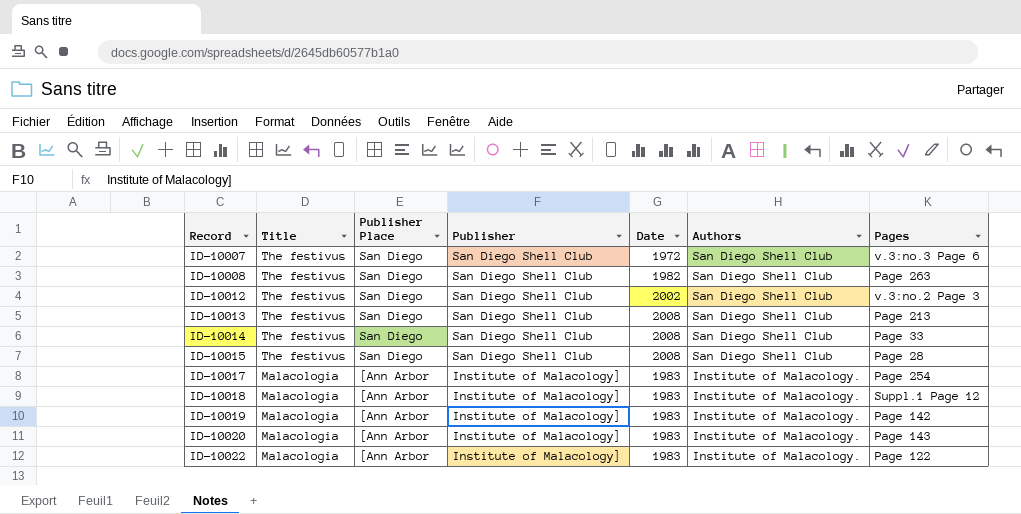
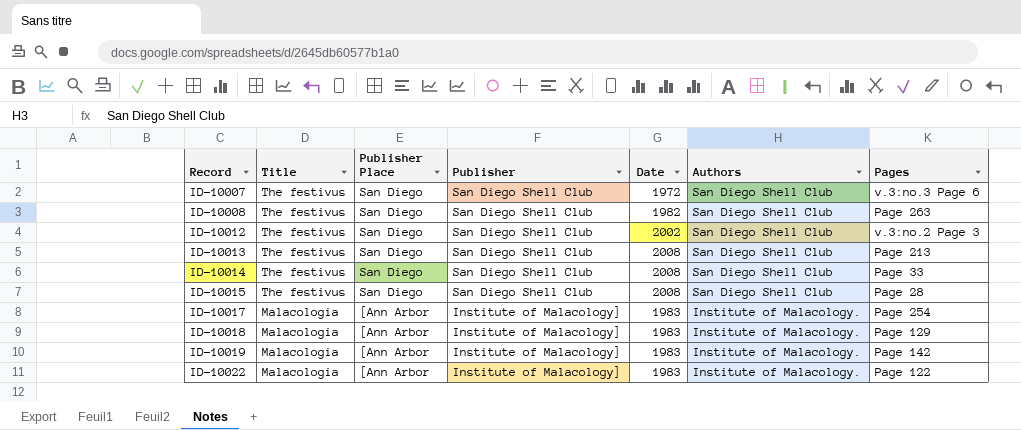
row ID-10020: Malacologia | [Ann Arbor | Institute of Malacology] | 1983 | Institute of Malacology. | Page 143 -> none
ID-10018 | Pages: Suppl.1 Page 12 -> Page 129

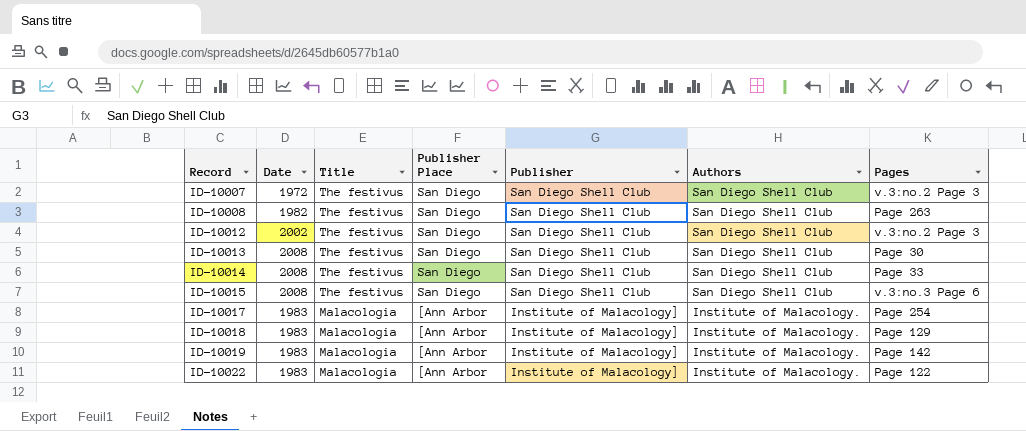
column Date | position: 5 -> 2
ID-10007 | Pages: v.3:no.3 Page 6 -> v.3:no.2 Page 3
ID-10013 | Pages: Page 213 -> Page 30
ID-10015 | Pages: Page 28 -> v.3:no.3 Page 6

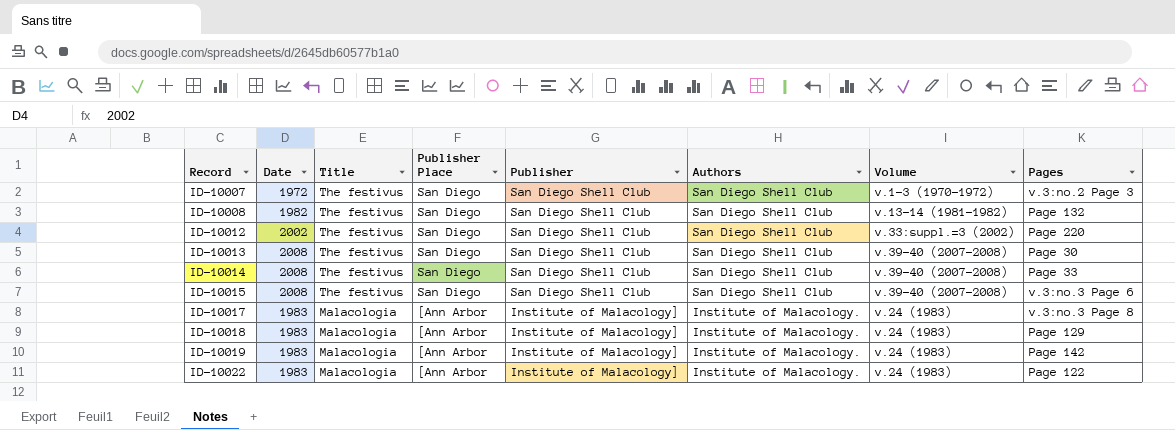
column Volume | position: none -> 7
ID-10008 | Pages: Page 263 -> Page 132
ID-10012 | Pages: v.3:no.2 Page 3 -> Page 220
ID-10017 | Pages: Page 254 -> v.3:no.3 Page 8

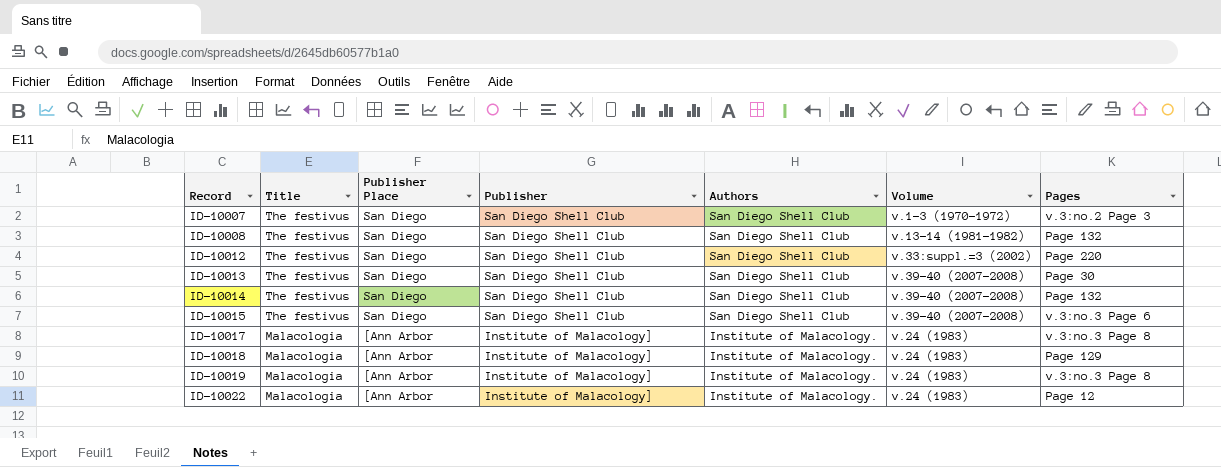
column Date | position: 2 -> none
ID-10014 | Pages: Page 33 -> Page 132
ID-10019 | Pages: Page 142 -> v.3:no.3 Page 8
ID-10022 | Pages: Page 122 -> Page 12

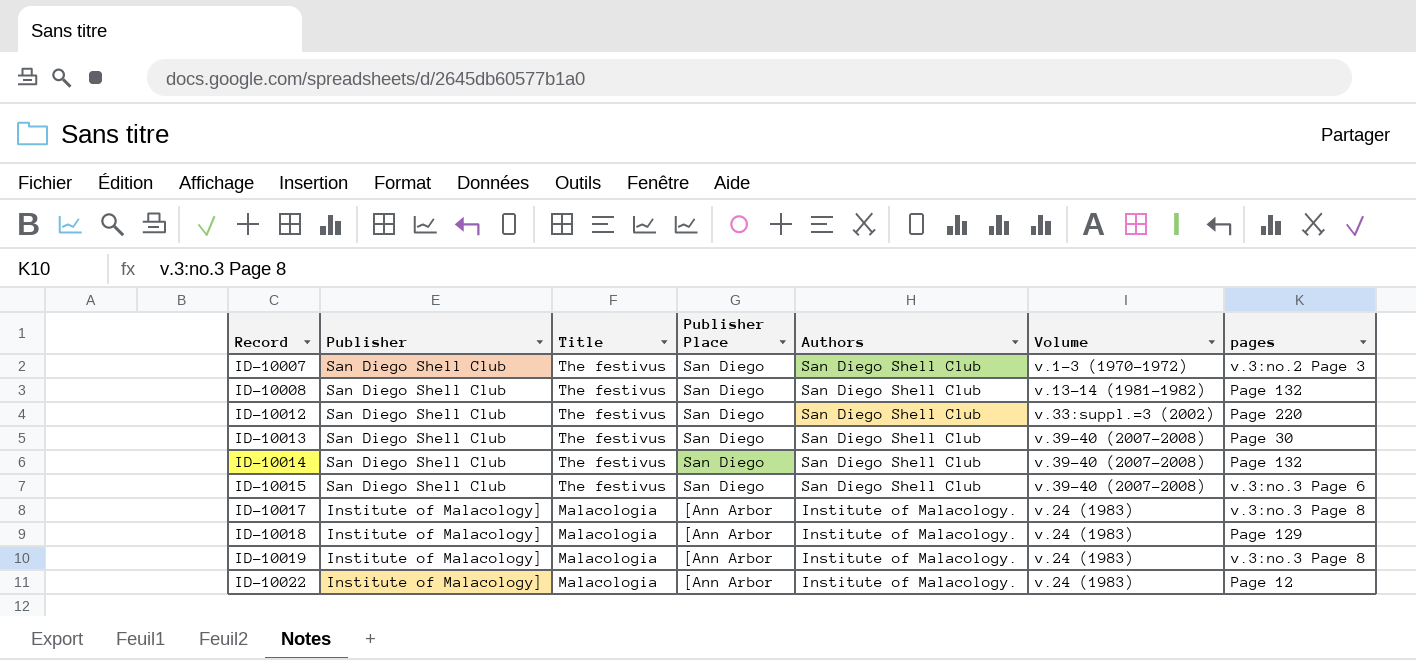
column Publisher | position: 4 -> 2
column name: Pages -> pages

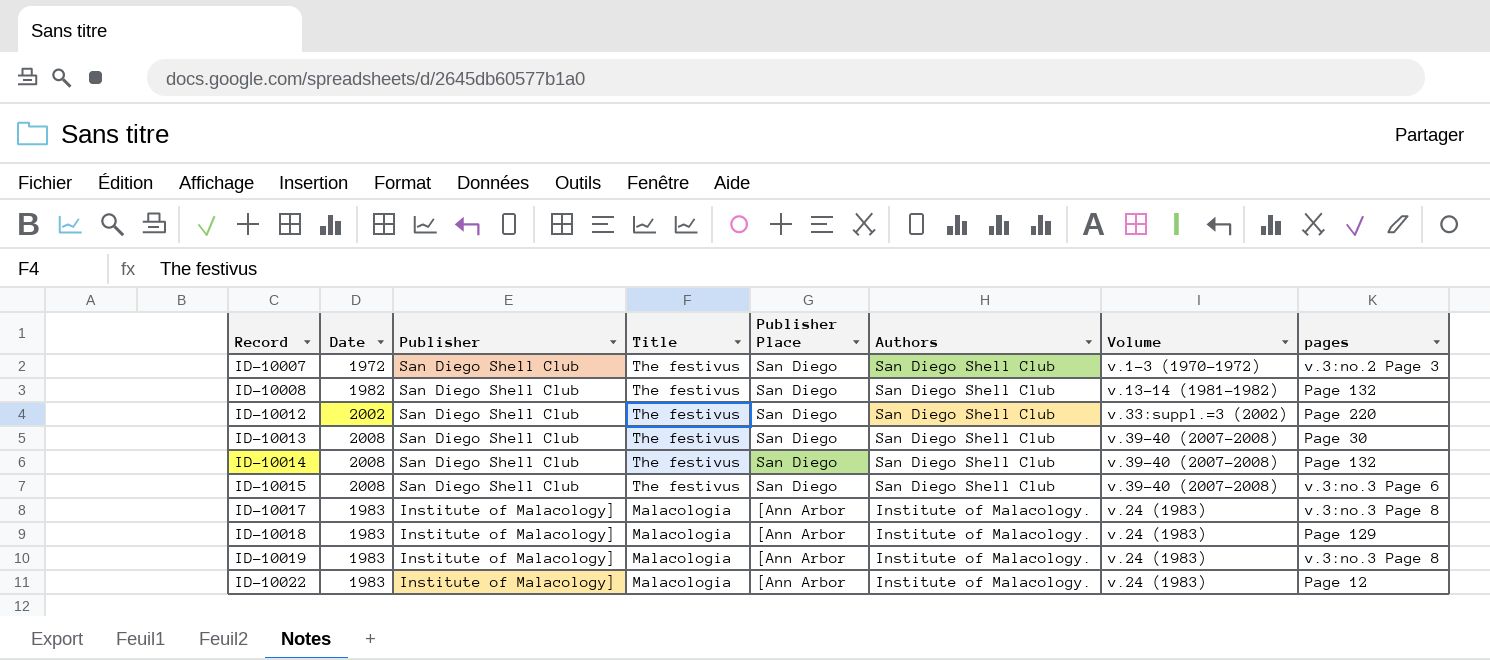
column Date | position: none -> 2

